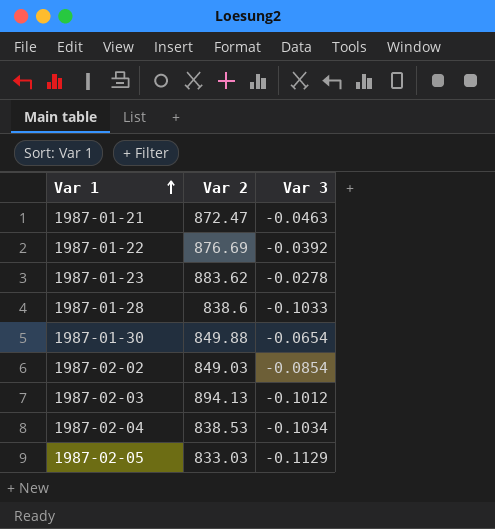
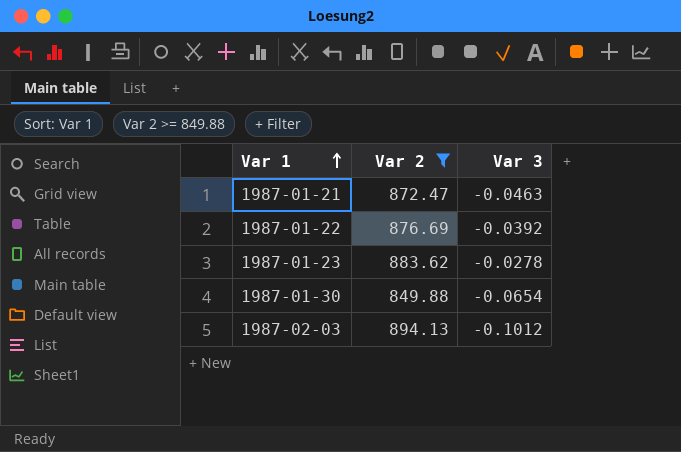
filter: none -> Var 2 >= 849.88

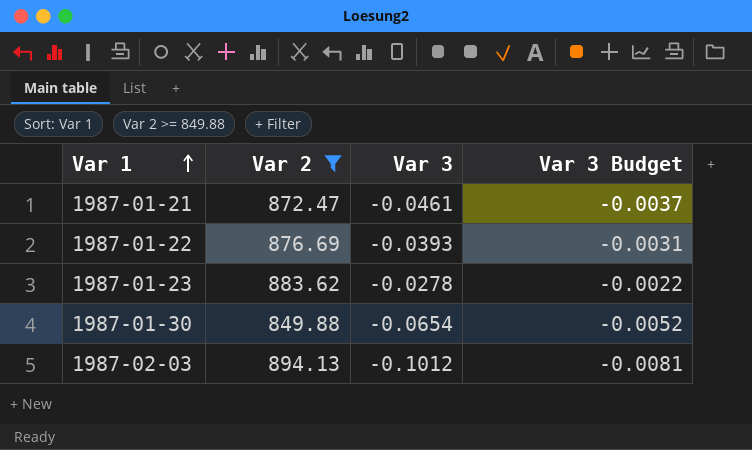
column Var 3 Budget | formula: none -> [Var 3] * 0.08
1987-01-21 | Var 3: -0.0463 -> -0.0461
1987-01-22 | Var 3: -0.0392 -> -0.0393

